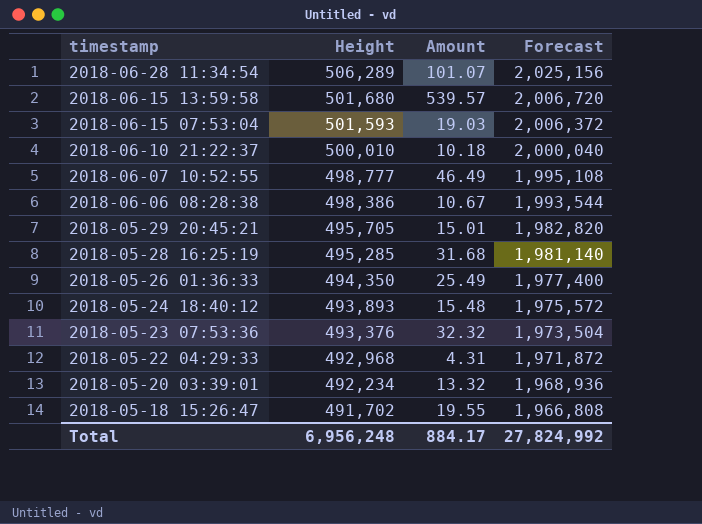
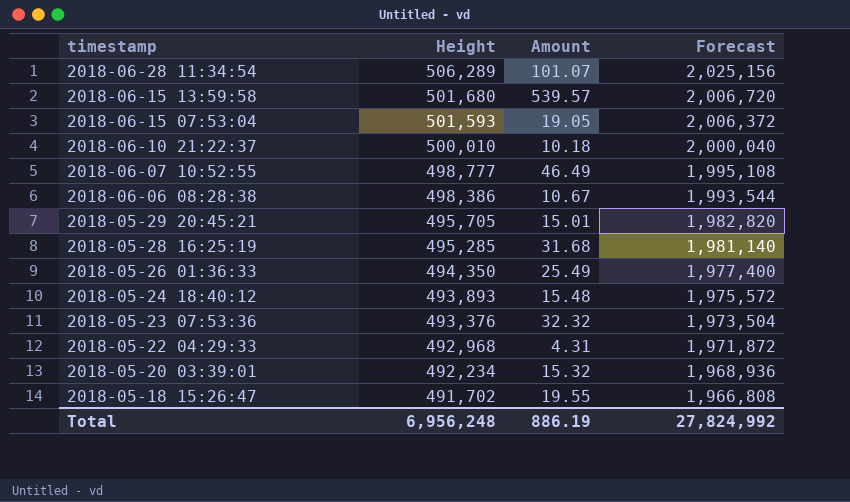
2018-06-15 07:53:04 | Amount: 19.03 -> 19.05
2018-05-20 03:39:01 | Amount: 13.32 -> 15.32
Total | Amount: 884.17 -> 886.19

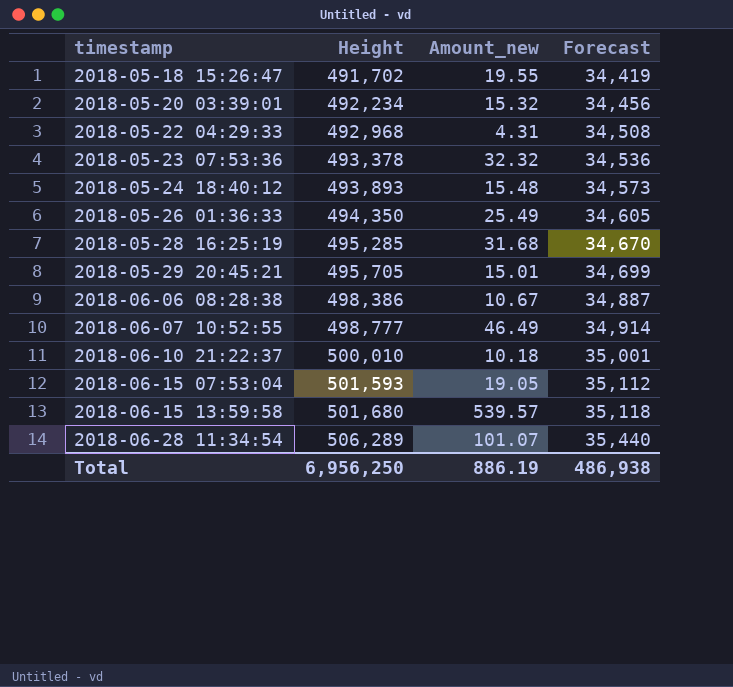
row order: timestamp descending -> timestamp ascending
column name: Amount -> Amount_new
column Forecast | formula: [Height] * 4 -> [Height] * 0.07
2018-05-23 07:53:36 | Height: 493,376 -> 493,378
Total | Height: 6,956,248 -> 6,956,250
Total | Forecast: 27,824,992 -> 486,938

